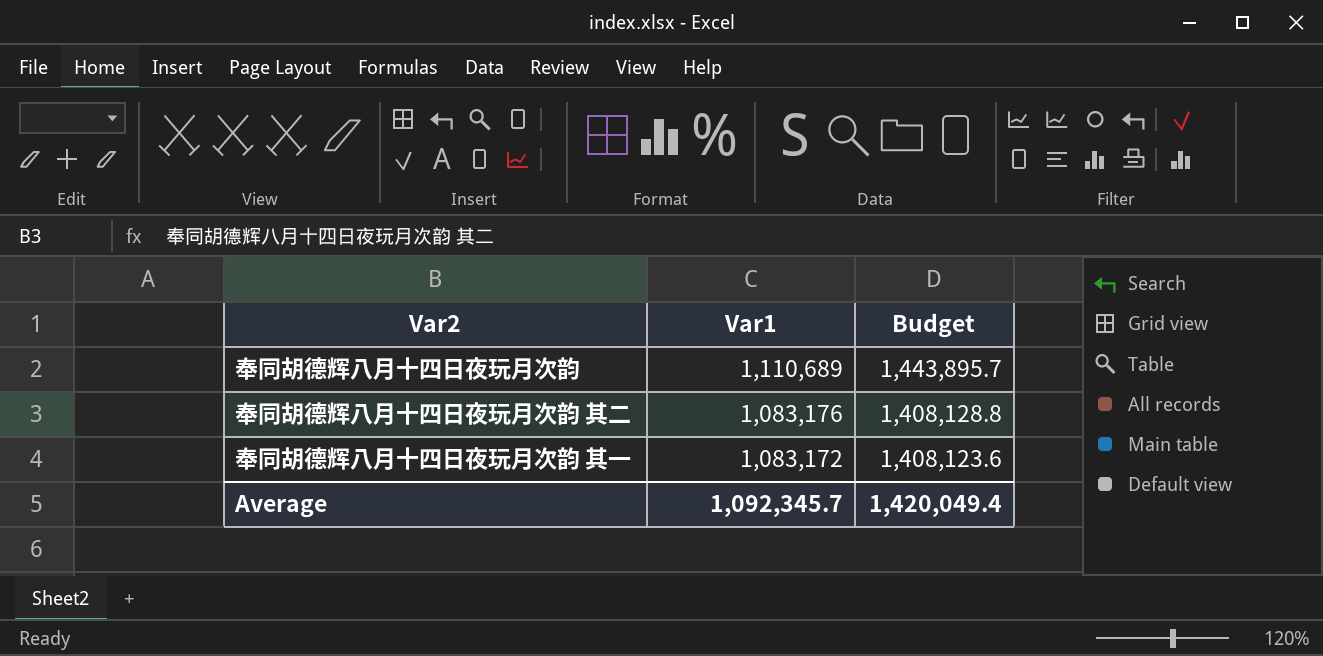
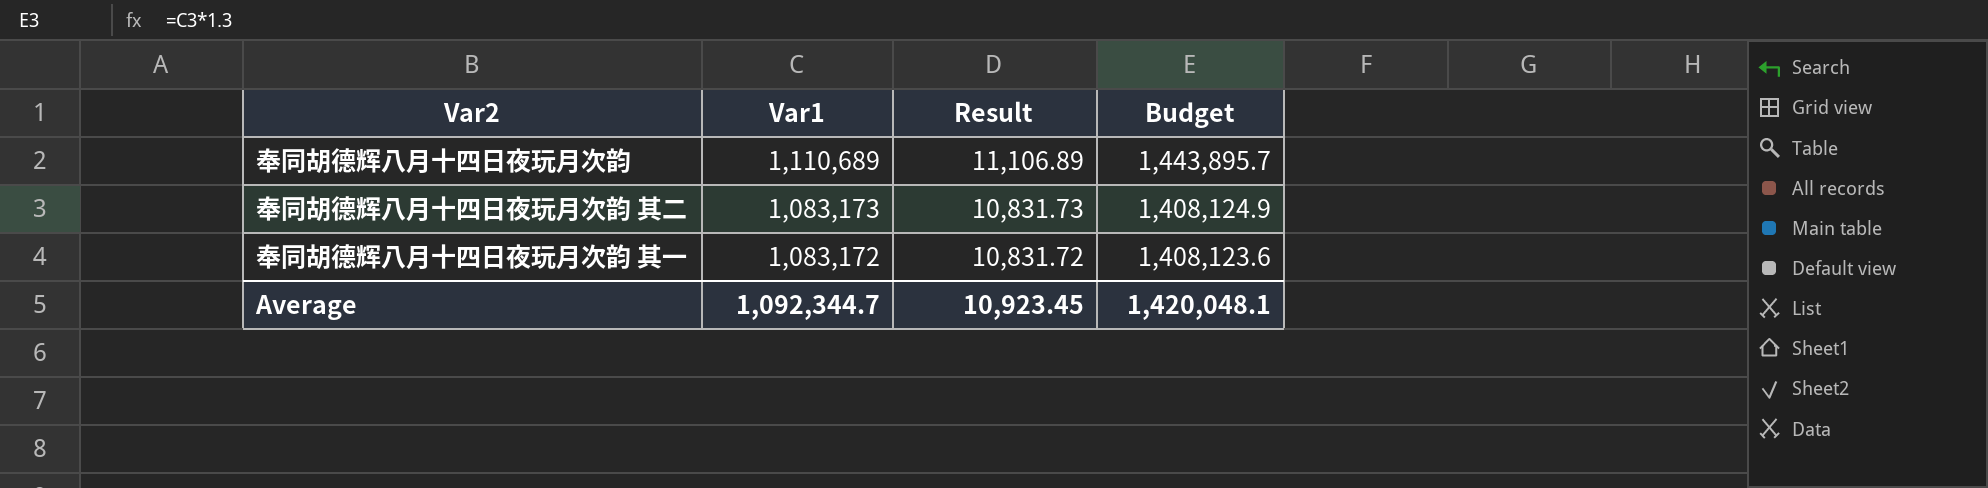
column Result | formula: none -> [Var1] * 0.01
奉同胡德辉八月十四日夜玩月次韵 其二 | Var1: 1,083,176 -> 1,083,173
奉同胡德辉八月十四日夜玩月次韵 其二 | Budget: 1,408,128.8 -> 1,408,124.9
Average | Var1: 1,092,345.7 -> 1,092,344.7
Average | Budget: 1,420,049.4 -> 1,420,048.1

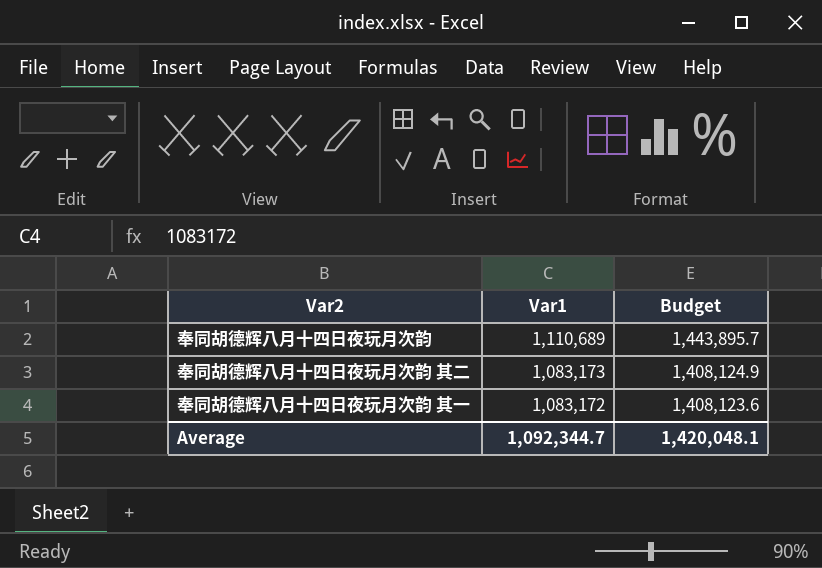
column Result | formula: [Var1] * 0.01 -> none

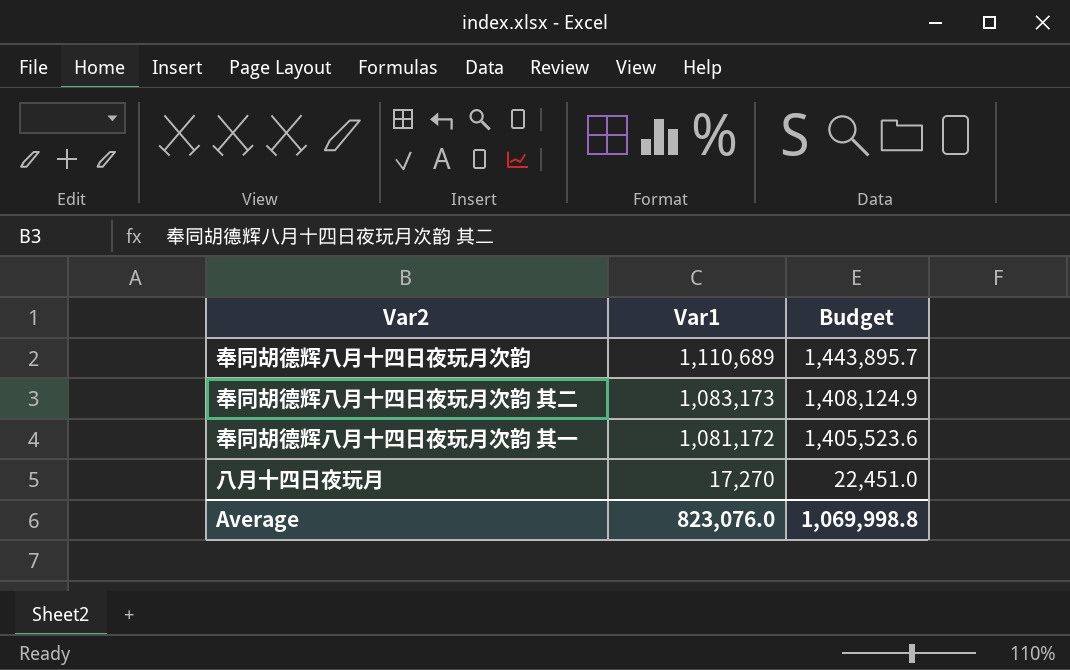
奉同胡德辉八月十四日夜玩月次韵 其一 | Var1: 1,083,172 -> 1,081,172
奉同胡德辉八月十四日夜玩月次韵 其一 | Budget: 1,408,123.6 -> 1,405,523.6
row 八月十四日夜玩月: none -> 17,270 | 22,451.0
Average | Var1: 1,092,344.7 -> 823,076.0
Average | Budget: 1,420,048.1 -> 1,069,998.8

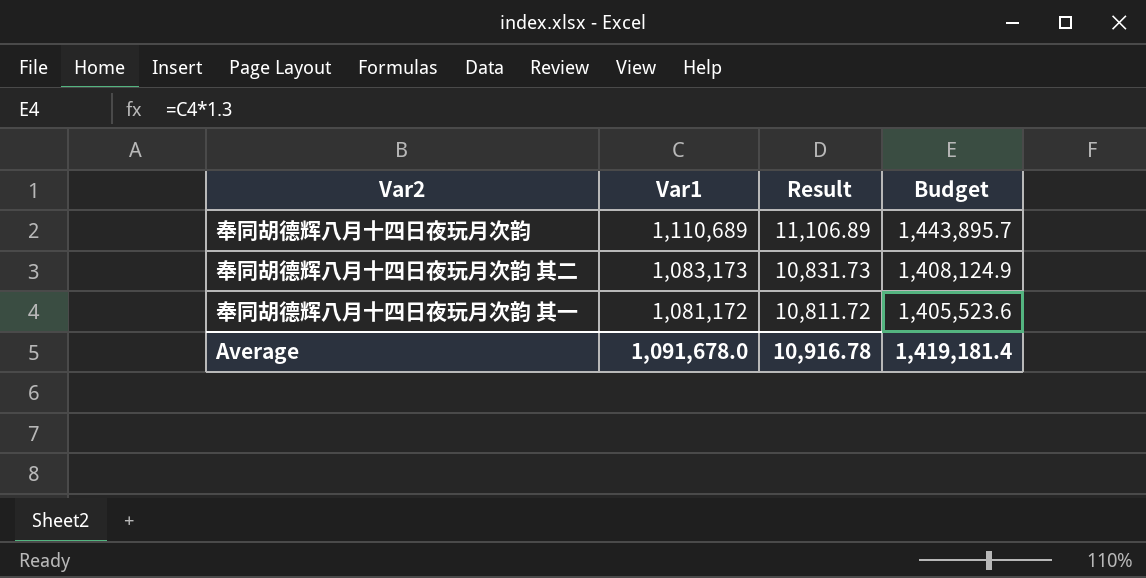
column Result | formula: none -> [Var1] * 0.01
row 八月十四日夜玩月: 17,270 | 22,451.0 -> none
Average | Var1: 823,076.0 -> 1,091,678.0
Average | Budget: 1,069,998.8 -> 1,419,181.4

